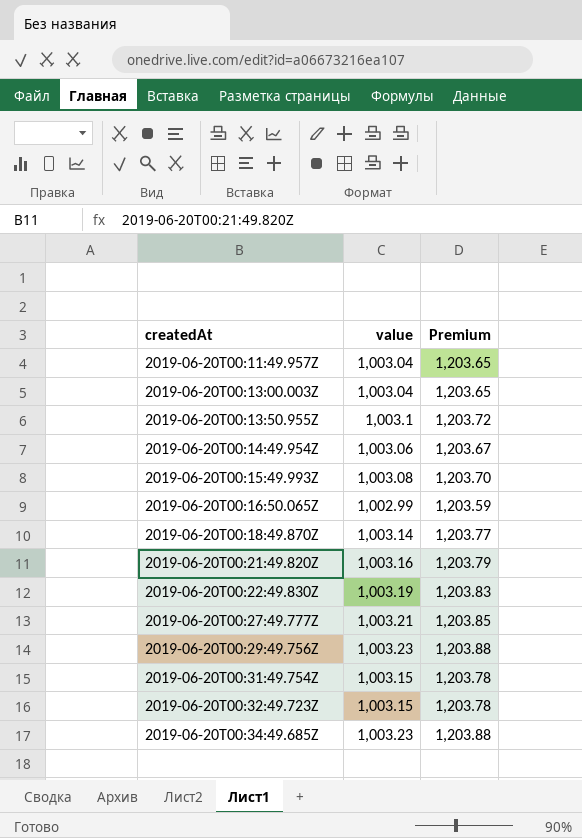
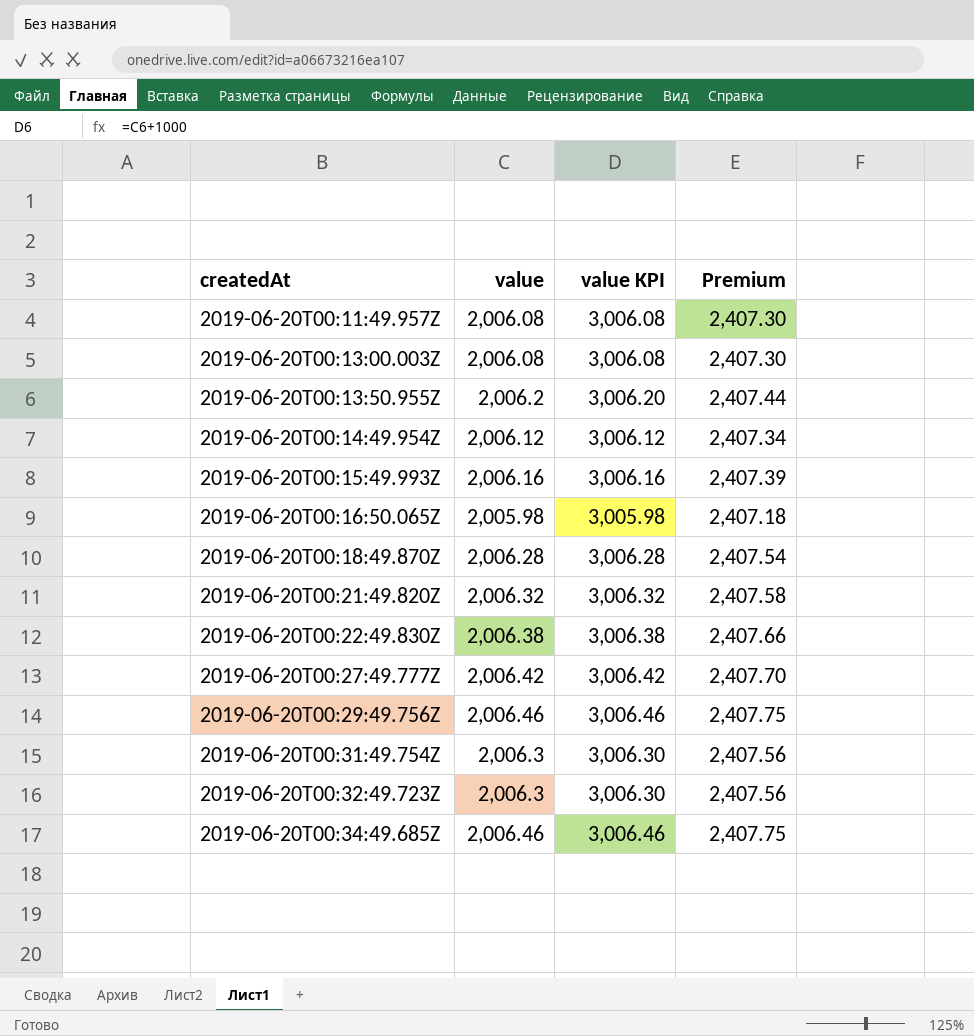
column value KPI | formula: none -> [value] + 1000
2019-06-20T00:11:49.957Z | value: 1,003.04 -> 2,006.08
2019-06-20T00:11:49.957Z | Premium: 1,203.65 -> 2,407.30
2019-06-20T00:13:00.003Z | value: 1,003.04 -> 2,006.08
2019-06-20T00:13:00.003Z | Premium: 1,203.65 -> 2,407.30
2019-06-20T00:13:50.955Z | value: 1,003.1 -> 2,006.2
2019-06-20T00:13:50.955Z | Premium: 1,203.72 -> 2,407.44
2019-06-20T00:14:49.954Z | value: 1,003.06 -> 2,006.12
2019-06-20T00:14:49.954Z | Premium: 1,203.67 -> 2,407.34
2019-06-20T00:15:49.993Z | value: 1,003.08 -> 2,006.16
2019-06-20T00:15:49.993Z | Premium: 1,203.70 -> 2,407.39
2019-06-20T00:16:50.065Z | value: 1,002.99 -> 2,005.98
2019-06-20T00:16:50.065Z | Premium: 1,203.59 -> 2,407.18
2019-06-20T00:18:49.870Z | value: 1,003.14 -> 2,006.28
2019-06-20T00:18:49.870Z | Premium: 1,203.77 -> 2,407.54
2019-06-20T00:21:49.820Z | value: 1,003.16 -> 2,006.32
2019-06-20T00:21:49.820Z | Premium: 1,203.79 -> 2,407.58
2019-06-20T00:22:49.830Z | value: 1,003.19 -> 2,006.38
2019-06-20T00:22:49.830Z | Premium: 1,203.83 -> 2,407.66
2019-06-20T00:27:49.777Z | value: 1,003.21 -> 2,006.42
2019-06-20T00:27:49.777Z | Premium: 1,203.85 -> 2,407.70
2019-06-20T00:29:49.756Z | value: 1,003.23 -> 2,006.46
2019-06-20T00:29:49.756Z | Premium: 1,203.88 -> 2,407.75
2019-06-20T00:31:49.754Z | value: 1,003.15 -> 2,006.3
2019-06-20T00:31:49.754Z | Premium: 1,203.78 -> 2,407.56
2019-06-20T00:32:49.723Z | value: 1,003.15 -> 2,006.3
2019-06-20T00:32:49.723Z | Premium: 1,203.78 -> 2,407.56
2019-06-20T00:34:49.685Z | value: 1,003.23 -> 2,006.46
2019-06-20T00:34:49.685Z | Premium: 1,203.88 -> 2,407.75

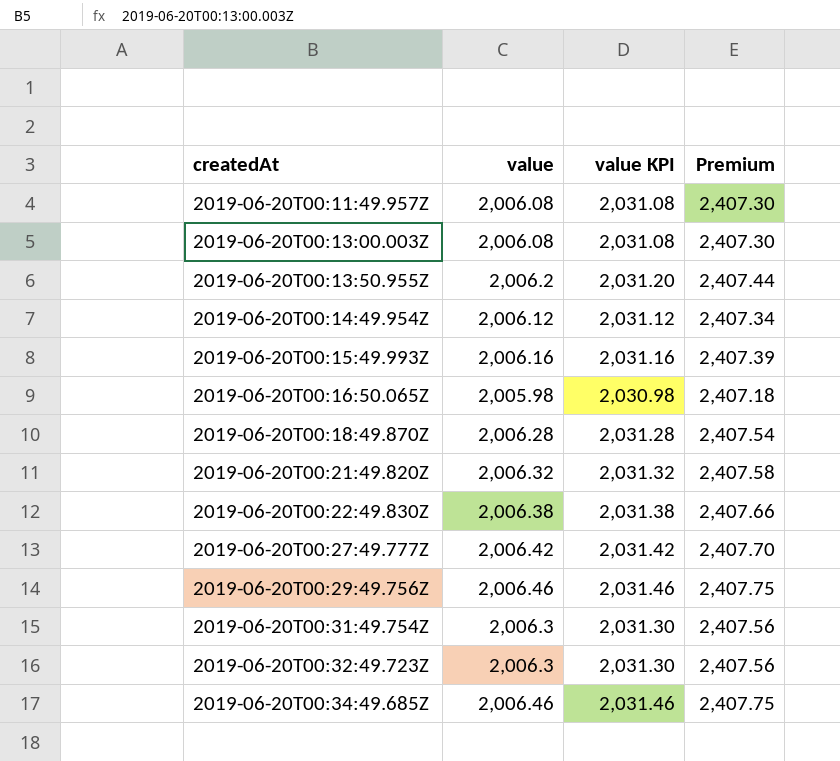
column value KPI | formula: [value] + 1000 -> [value] + 25

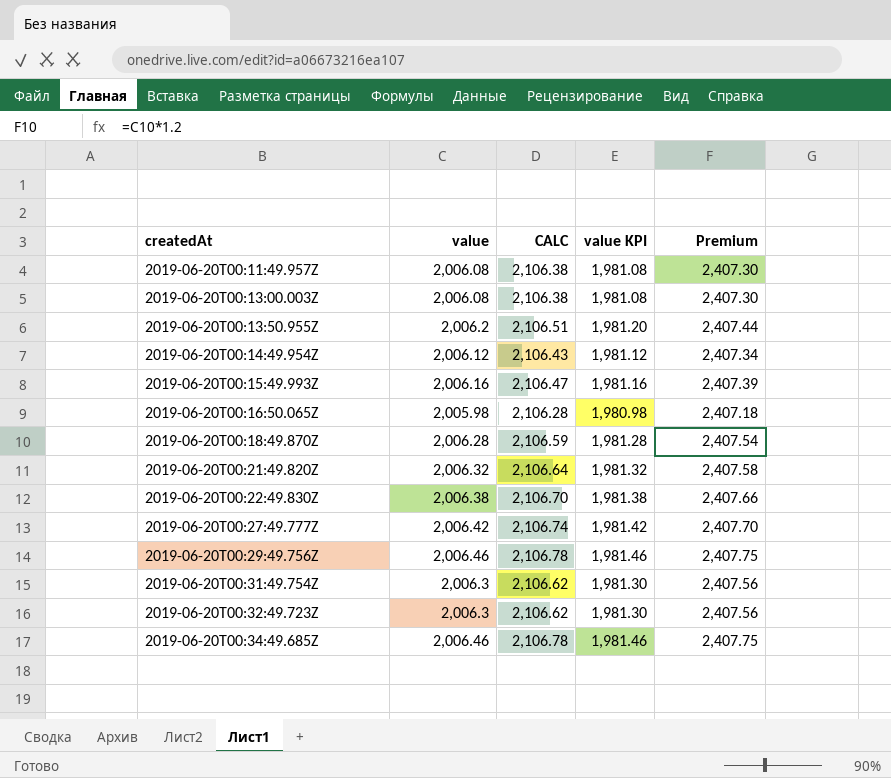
column CALC | formula: none -> [value] * 1.05
column value KPI | formula: [value] + 25 -> [value] - 25

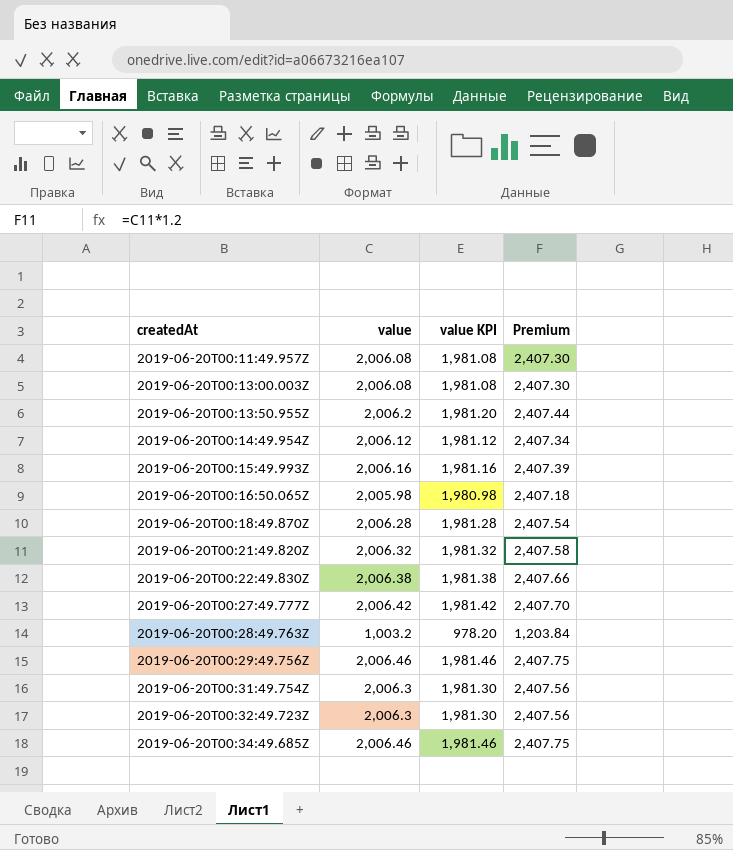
column CALC | formula: [value] * 1.05 -> none
row 2019-06-20T00:28:49.763Z: none -> 1,003.2 | 978.20 | 1,203.84

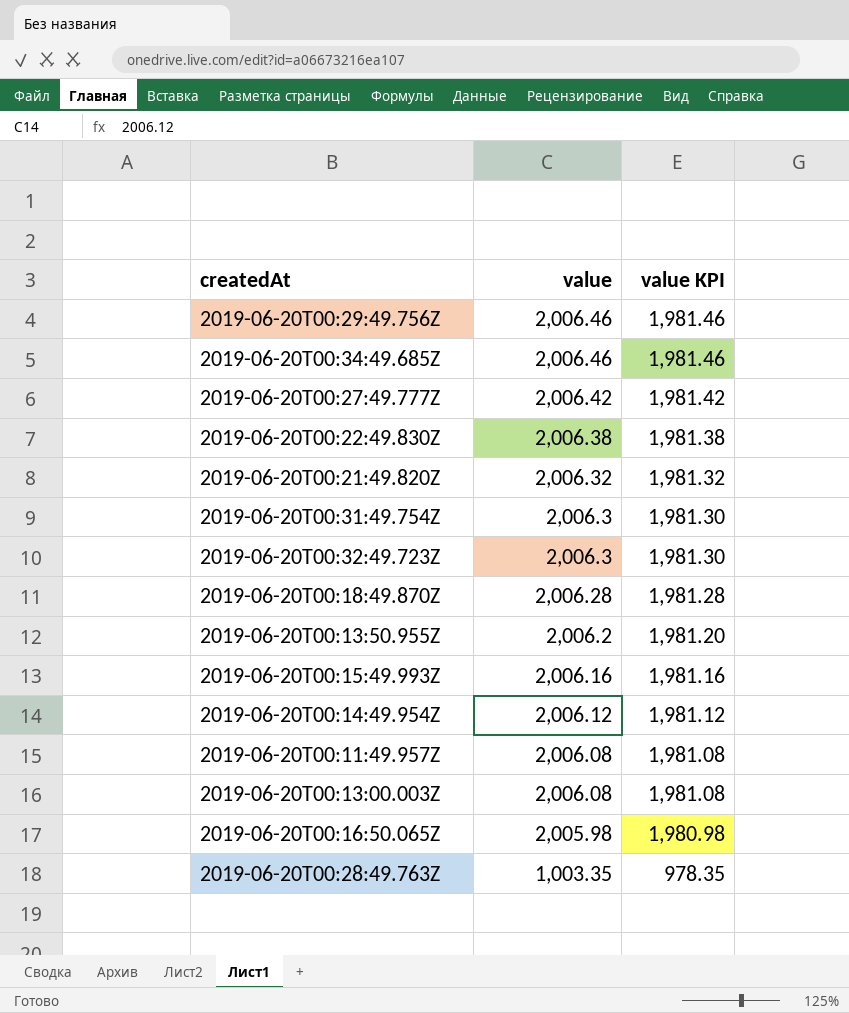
row order: createdAt ascending -> value descending
column Premium | formula: [value] * 1.2 -> none
2019-06-20T00:28:49.763Z | value: 1,003.2 -> 1,003.35
2019-06-20T00:28:49.763Z | value KPI: 978.20 -> 978.35

